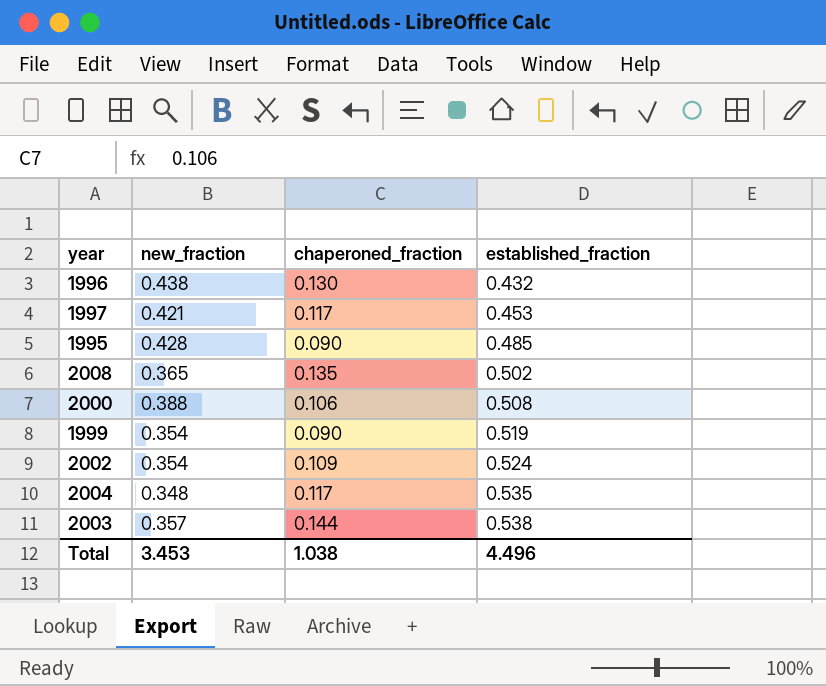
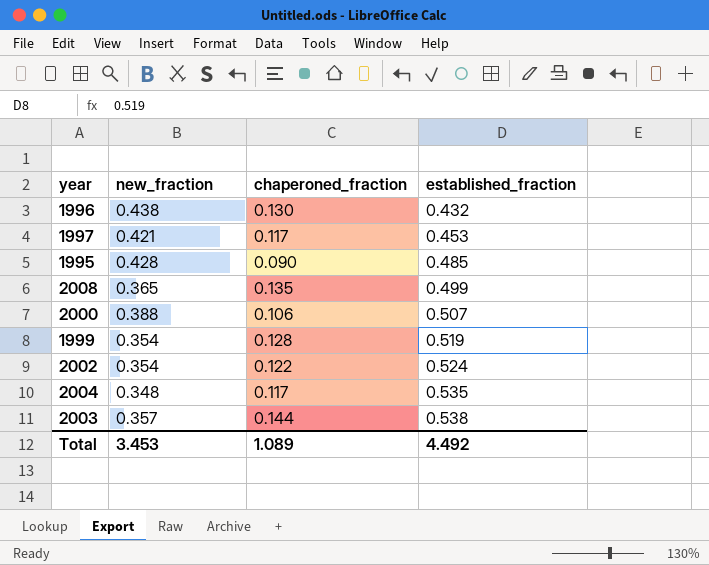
2008 | established_fraction: 0.502 -> 0.499
2000 | established_fraction: 0.508 -> 0.507
1999 | chaperoned_fraction: 0.090 -> 0.128
2002 | chaperoned_fraction: 0.109 -> 0.122
Total | chaperoned_fraction: 1.038 -> 1.089
Total | established_fraction: 4.496 -> 4.492

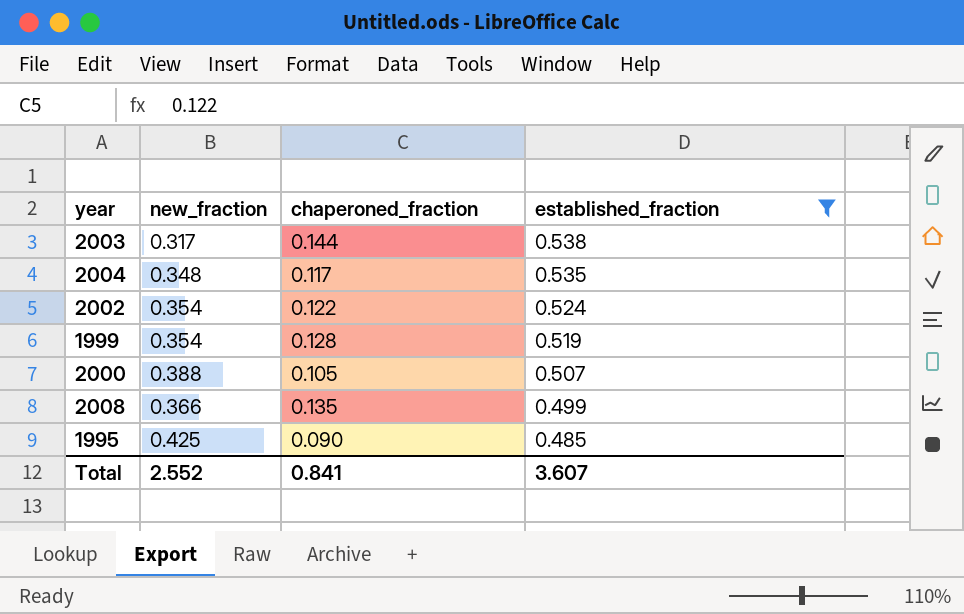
filter: none -> established_fraction >= 0.485
row order: established_fraction ascending -> established_fraction descending
2003 | new_fraction: 0.357 -> 0.317
2000 | chaperoned_fraction: 0.106 -> 0.105
2008 | new_fraction: 0.365 -> 0.366
1995 | new_fraction: 0.428 -> 0.425
Total | new_fraction: 3.453 -> 2.552
Total | chaperoned_fraction: 1.089 -> 0.841
Total | established_fraction: 4.492 -> 3.607

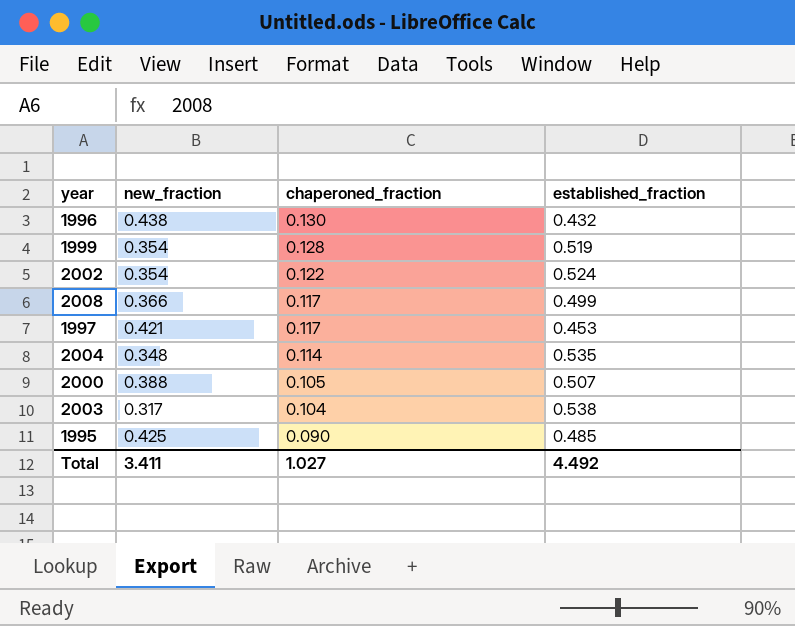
filter: established_fraction >= 0.485 -> none
row order: established_fraction descending -> chaperoned_fraction descending
2008 | chaperoned_fraction: 0.135 -> 0.117
2004 | chaperoned_fraction: 0.117 -> 0.114
2003 | chaperoned_fraction: 0.144 -> 0.104
Total | new_fraction: 2.552 -> 3.411
Total | chaperoned_fraction: 0.841 -> 1.027
Total | established_fraction: 3.607 -> 4.492

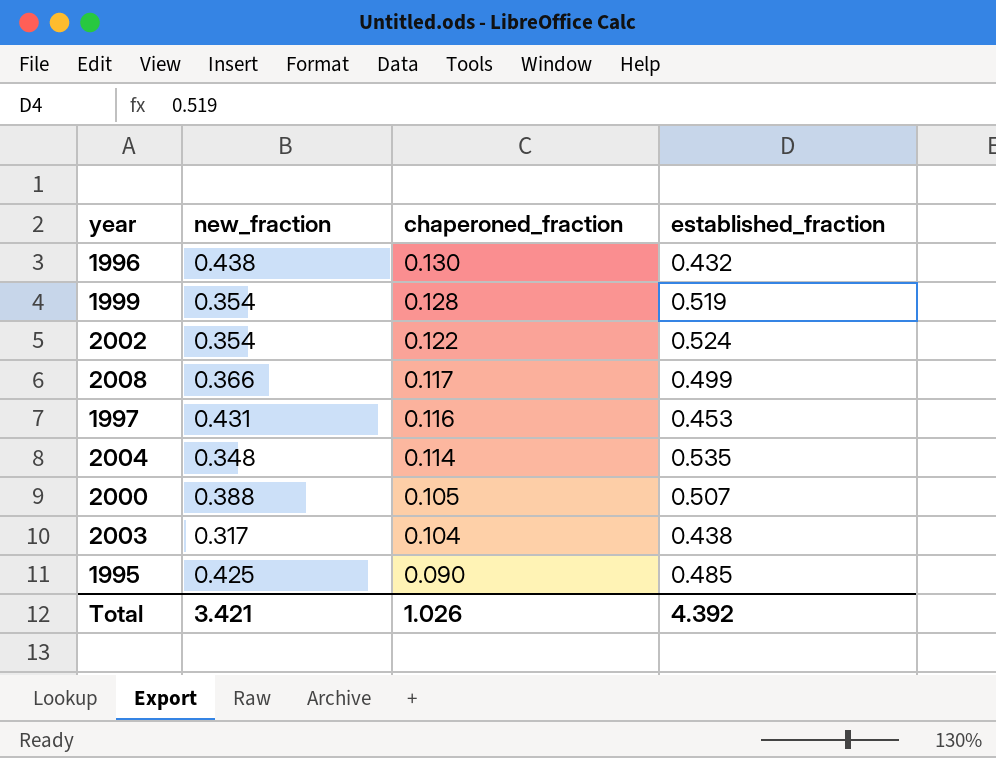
1997 | new_fraction: 0.421 -> 0.431
1997 | chaperoned_fraction: 0.117 -> 0.116
2003 | established_fraction: 0.538 -> 0.438
Total | new_fraction: 3.411 -> 3.421
Total | chaperoned_fraction: 1.027 -> 1.026
Total | established_fraction: 4.492 -> 4.392

